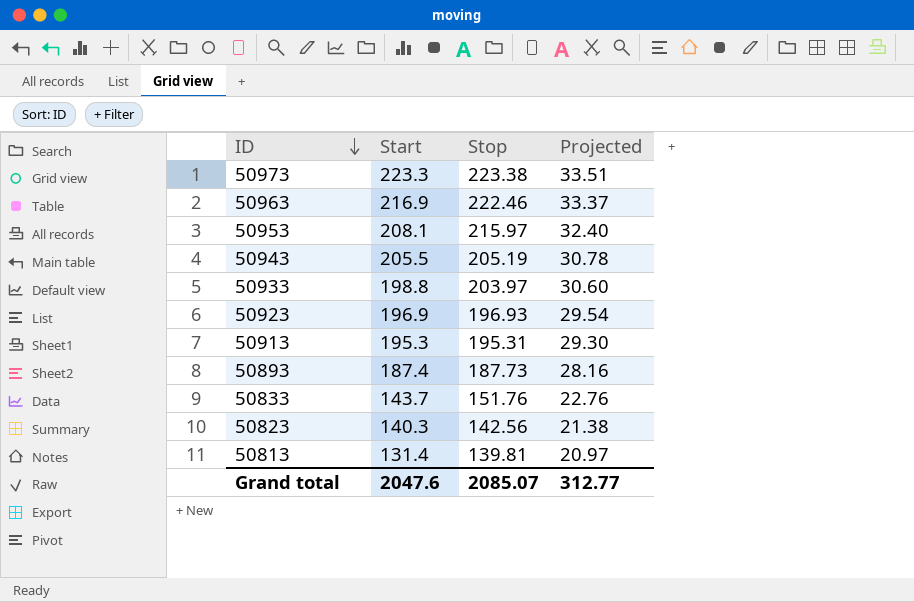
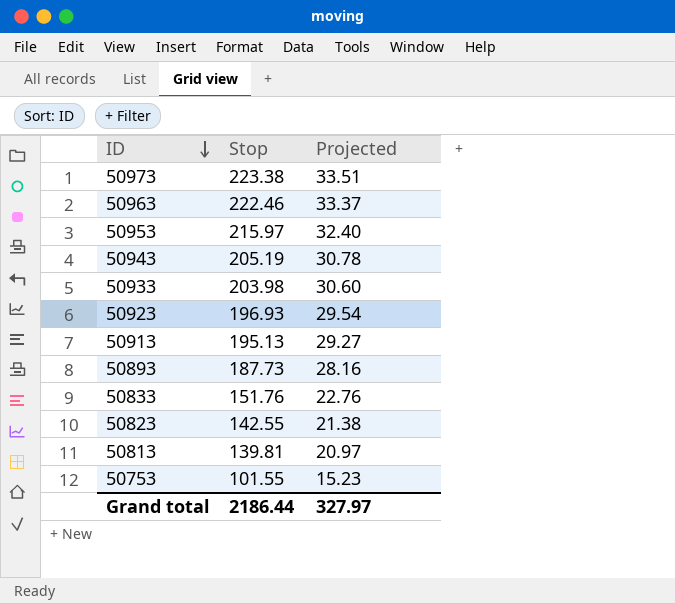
column Start | position: 2 -> none
50933 | Stop: 203.97 -> 203.98
50913 | Stop: 195.31 -> 195.13
50913 | Projected: 29.30 -> 29.27
50823 | Stop: 142.56 -> 142.55
row 50753: none -> 101.55 | 15.23
Grand total | Stop: 2085.07 -> 2186.44
Grand total | Projected: 312.77 -> 327.97

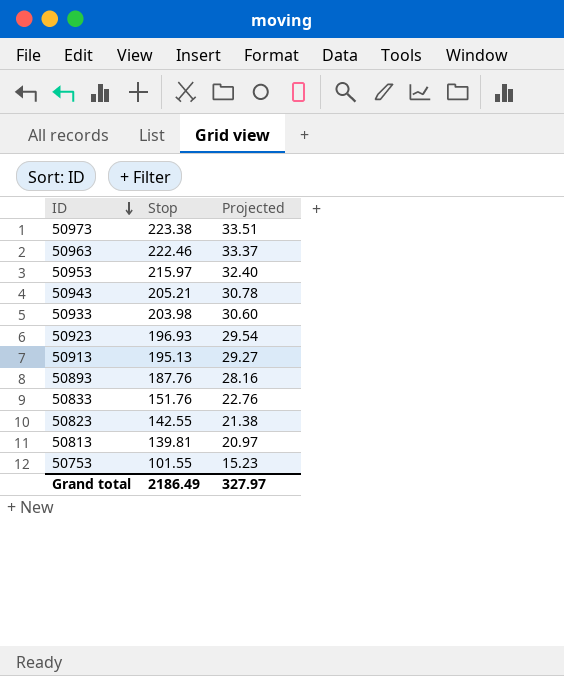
50943 | Stop: 205.19 -> 205.21
50893 | Stop: 187.73 -> 187.76
Grand total | Stop: 2186.44 -> 2186.49

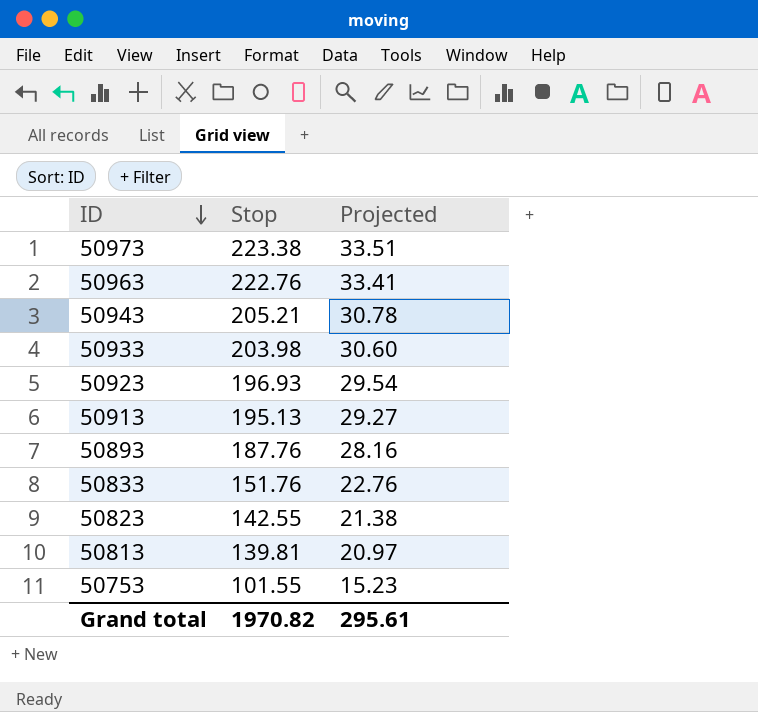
row 50953: 215.97 | 32.40 -> none
50963 | Stop: 222.46 -> 222.76
50963 | Projected: 33.37 -> 33.41
Grand total | Stop: 2186.49 -> 1970.82
Grand total | Projected: 327.97 -> 295.61

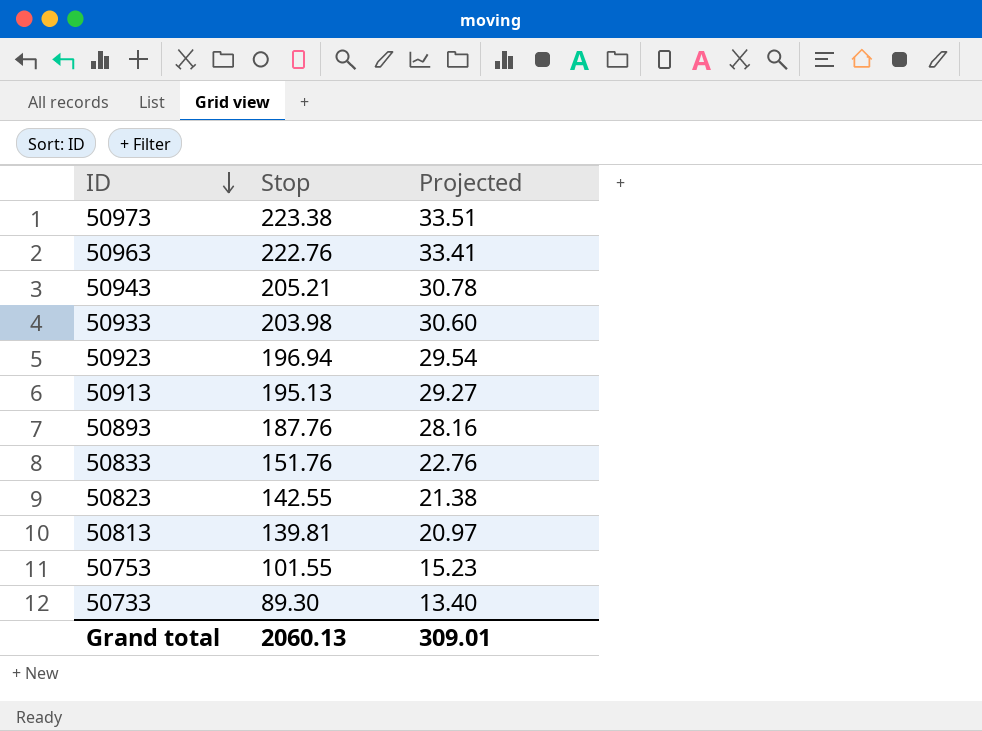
50923 | Stop: 196.93 -> 196.94
row 50733: none -> 89.30 | 13.40
Grand total | Stop: 1970.82 -> 2060.13
Grand total | Projected: 295.61 -> 309.01

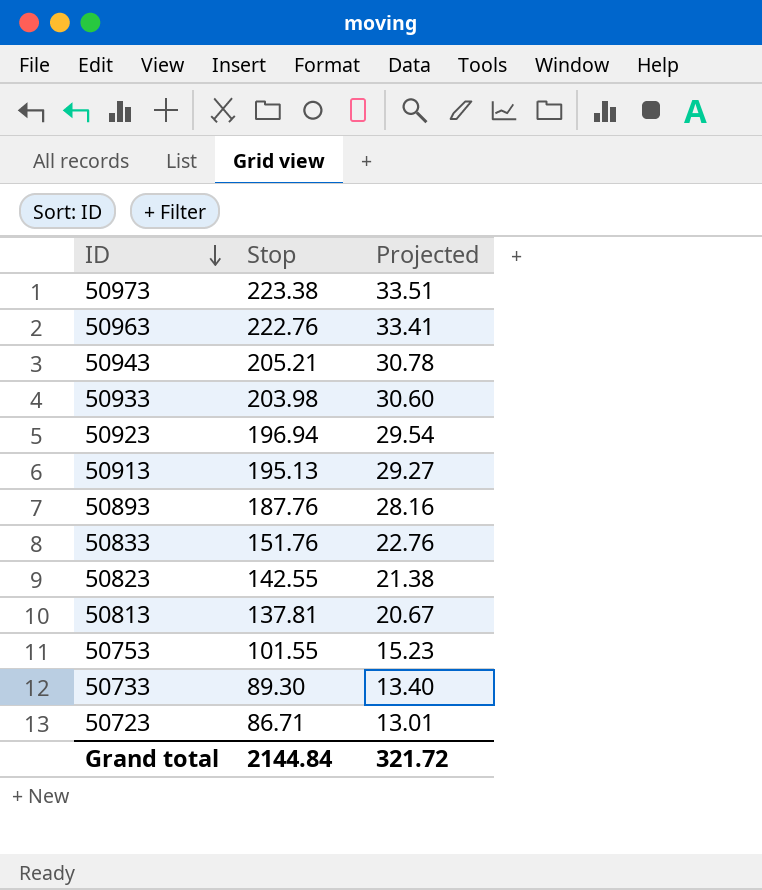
50813 | Stop: 139.81 -> 137.81
50813 | Projected: 20.97 -> 20.67
row 50723: none -> 86.71 | 13.01
Grand total | Stop: 2060.13 -> 2144.84
Grand total | Projected: 309.01 -> 321.72

